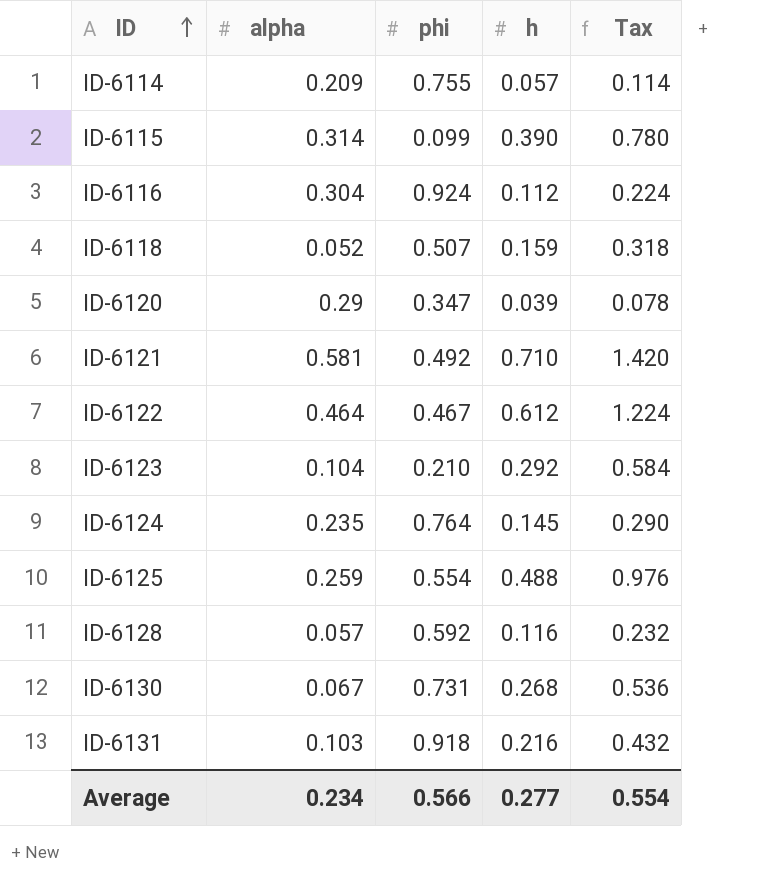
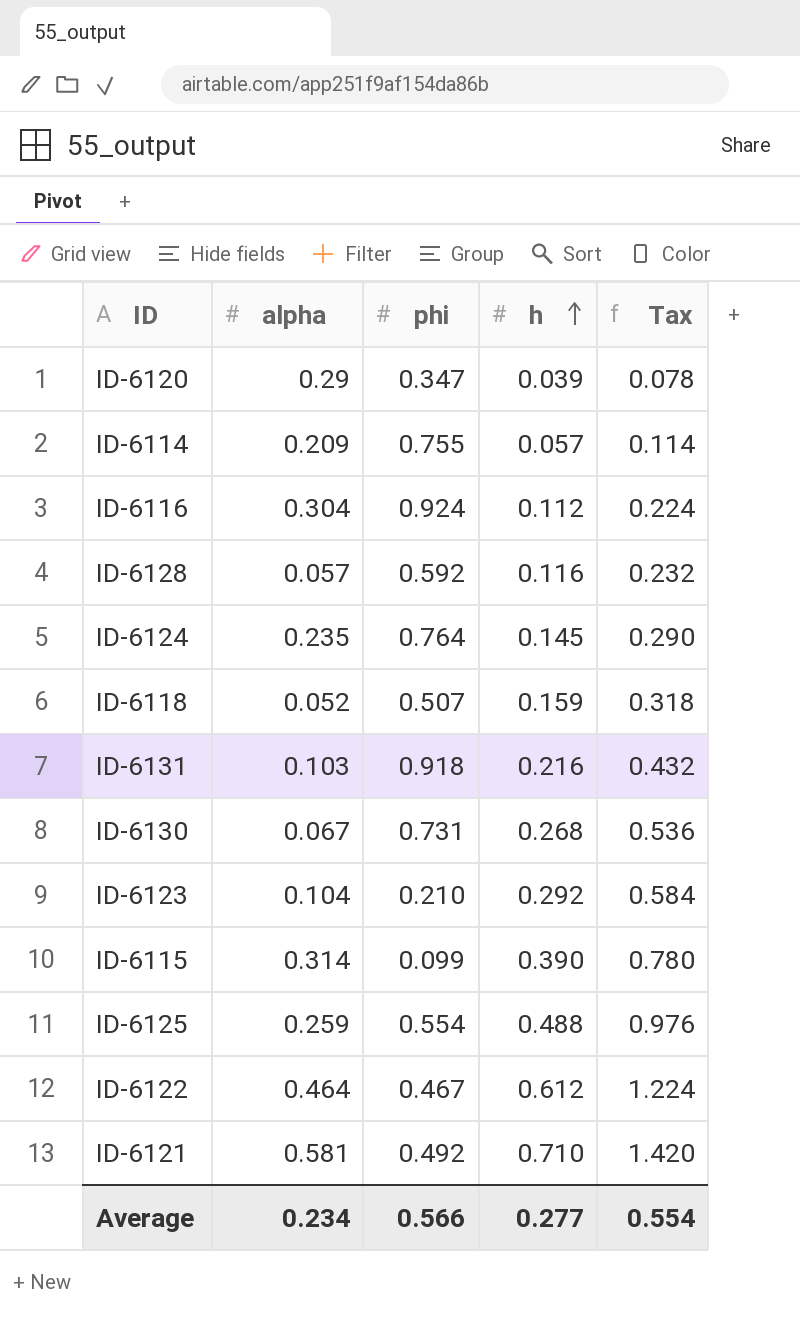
row order: ID ascending -> h ascending

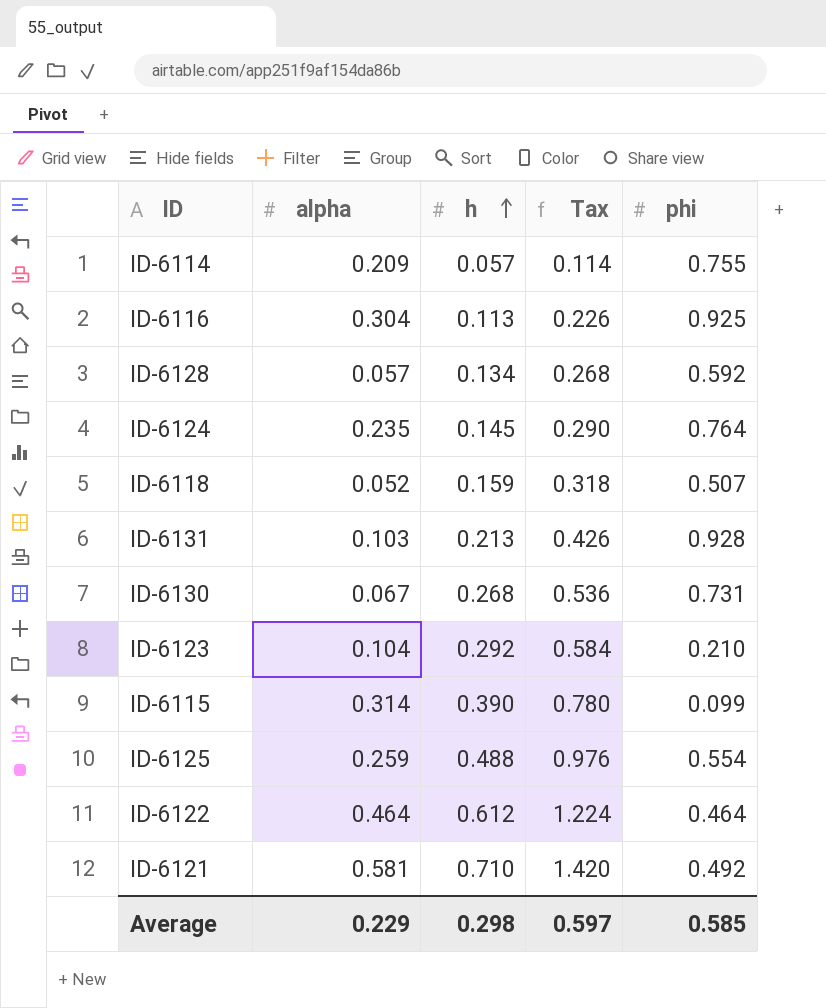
column phi | position: 3 -> 5
row ID-6120: 0.29 | 0.347 | 0.039 | 0.078 -> none
ID-6116 | h: 0.112 -> 0.113
ID-6116 | Tax: 0.224 -> 0.226
ID-6116 | phi: 0.924 -> 0.925
ID-6128 | h: 0.116 -> 0.134
ID-6128 | Tax: 0.232 -> 0.268
ID-6131 | h: 0.216 -> 0.213
ID-6131 | Tax: 0.432 -> 0.426
ID-6131 | phi: 0.918 -> 0.928
ID-6122 | phi: 0.467 -> 0.464
Average | alpha: 0.234 -> 0.229
Average | h: 0.277 -> 0.298
Average | Tax: 0.554 -> 0.597
Average | phi: 0.566 -> 0.585

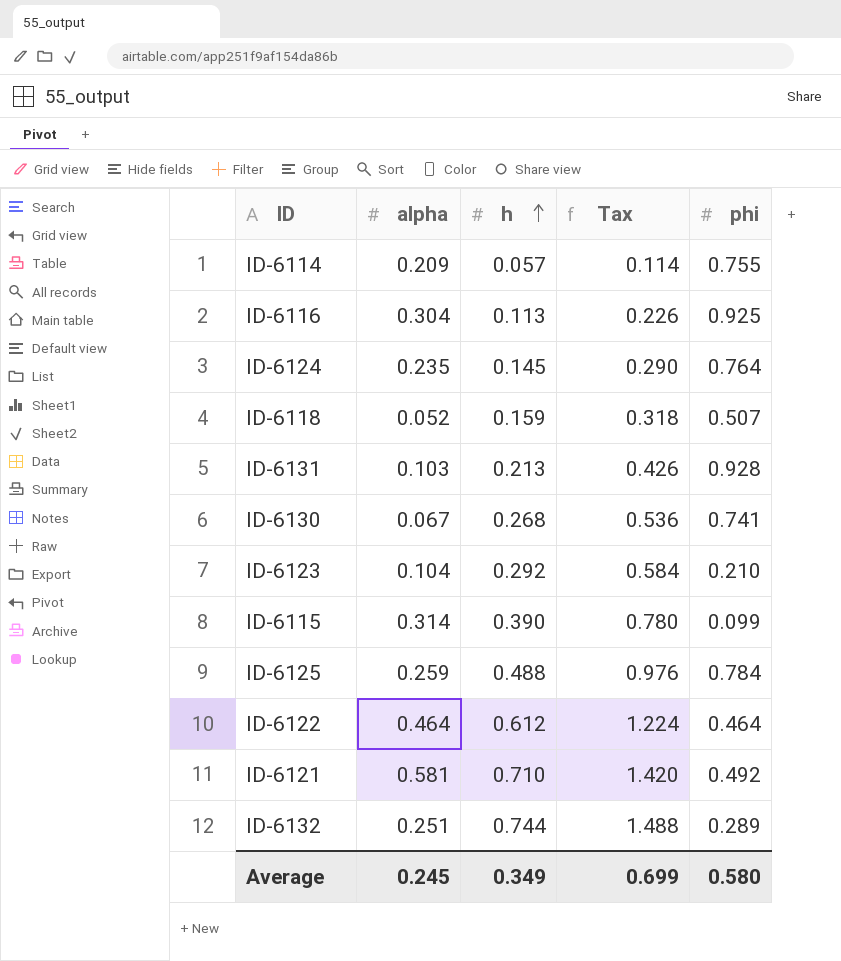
row ID-6128: 0.057 | 0.134 | 0.268 | 0.592 -> none
ID-6130 | phi: 0.731 -> 0.741
ID-6125 | phi: 0.554 -> 0.784
row ID-6132: none -> 0.251 | 0.744 | 1.488 | 0.289
Average | alpha: 0.229 -> 0.245
Average | h: 0.298 -> 0.349
Average | Tax: 0.597 -> 0.699
Average | phi: 0.585 -> 0.580

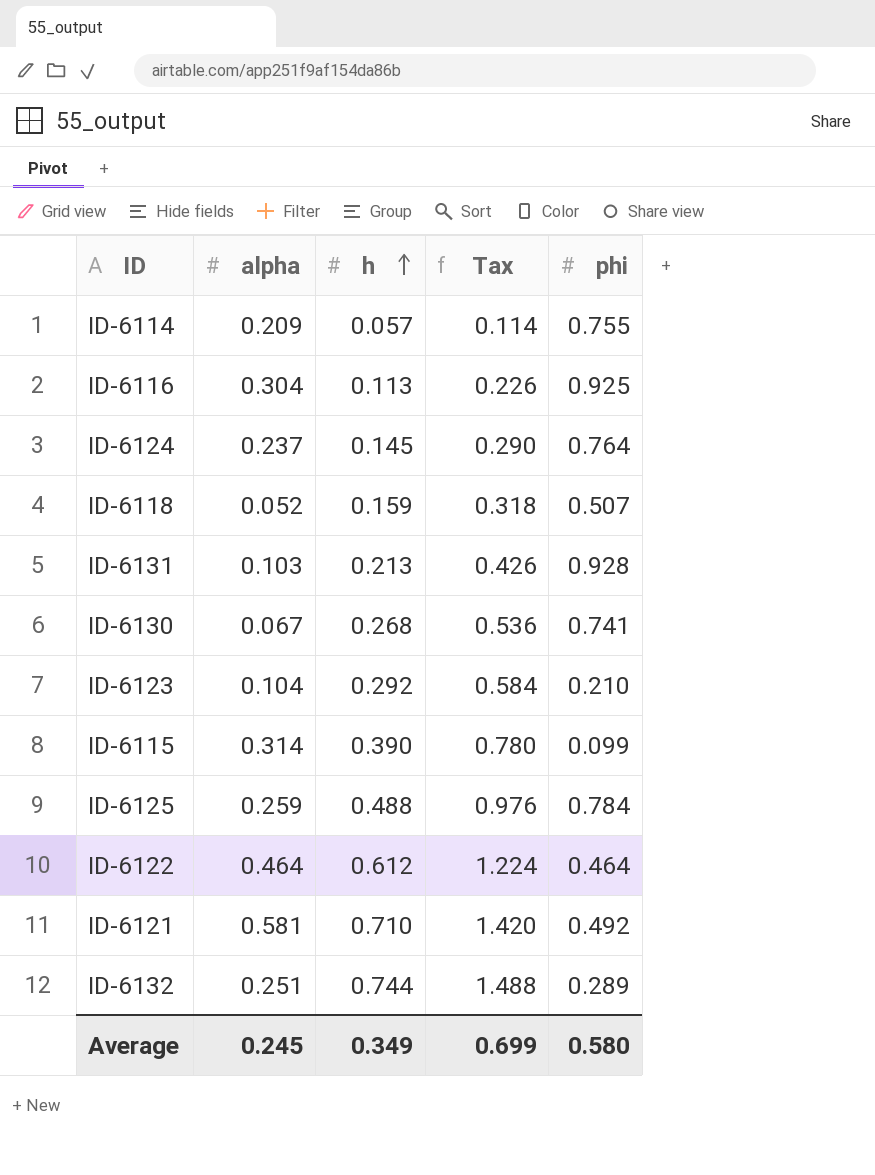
ID-6124 | alpha: 0.235 -> 0.237

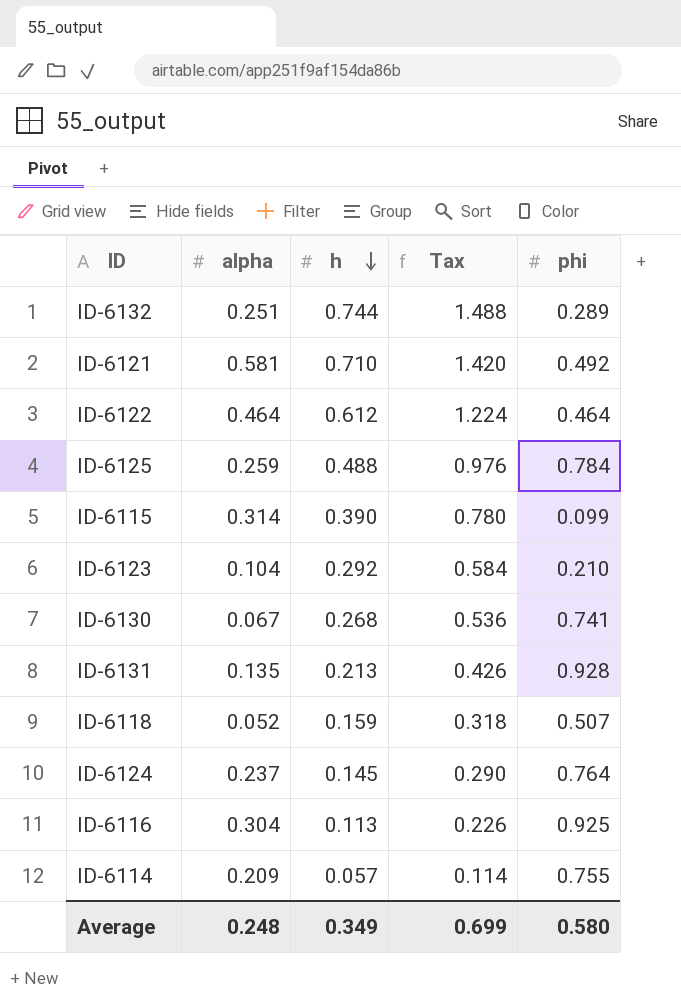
row order: h ascending -> h descending
ID-6131 | alpha: 0.103 -> 0.135
Average | alpha: 0.245 -> 0.248

